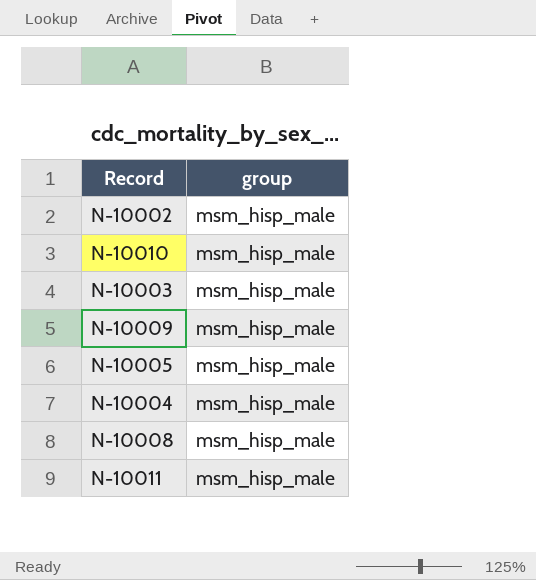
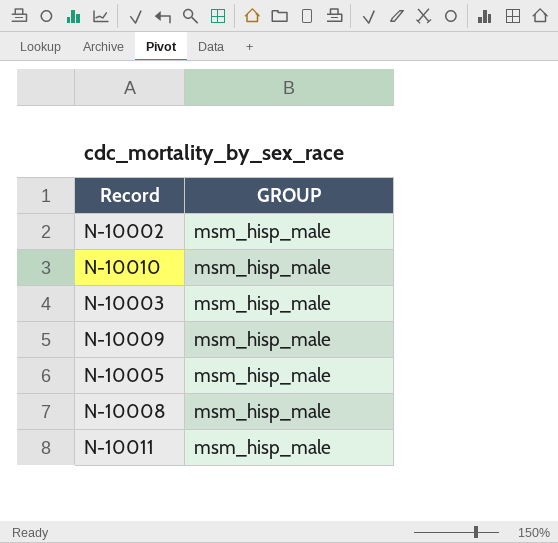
column name: group -> GROUP
row N-10004: msm_hisp_male -> none

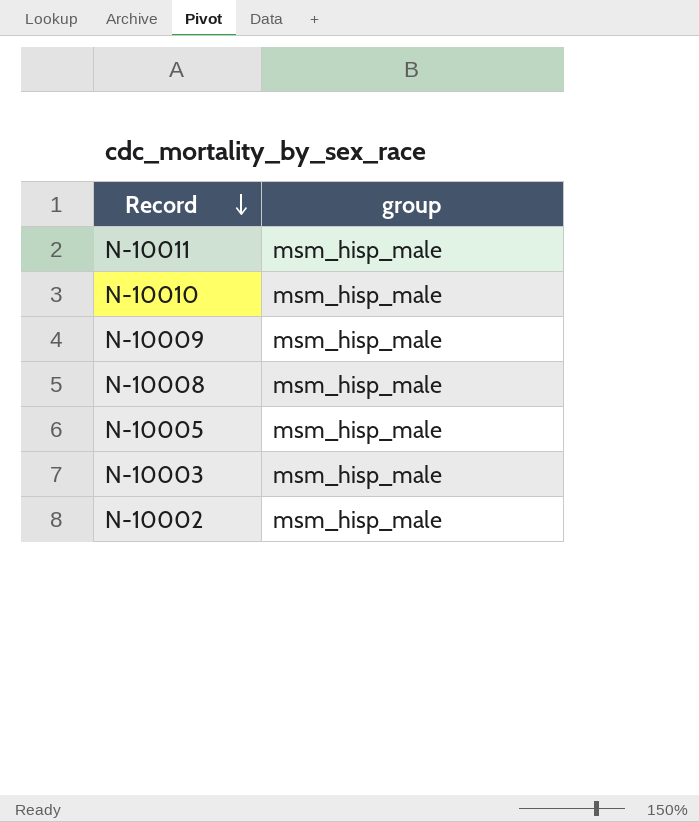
row order: none -> Record descending
column name: GROUP -> group

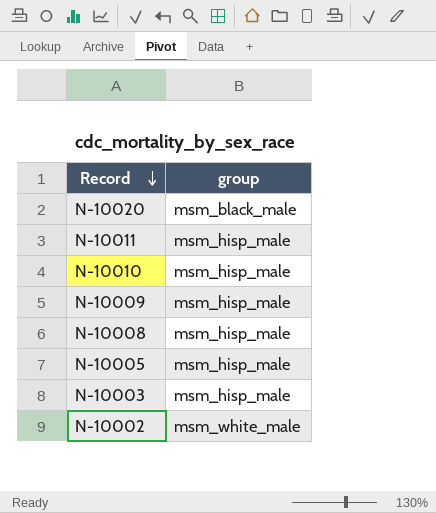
row N-10020: none -> msm_black_male
N-10002 | group: msm_hisp_male -> msm_white_male

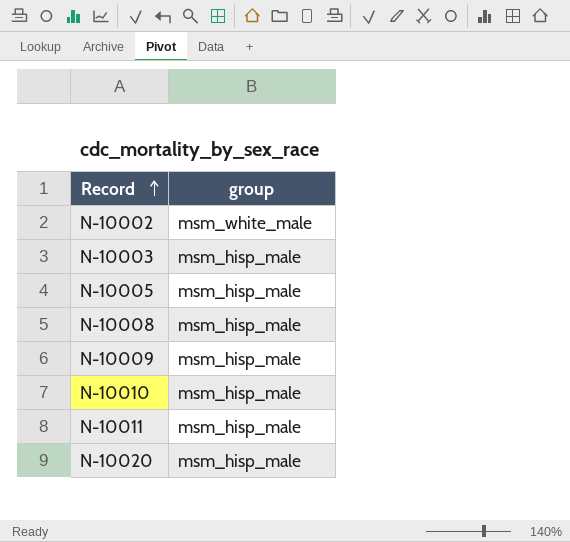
row order: Record descending -> Record ascending
N-10020 | group: msm_black_male -> msm_hisp_male

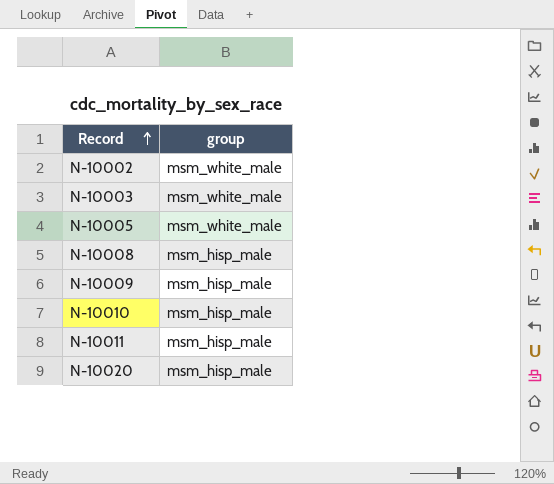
N-10003 | group: msm_hisp_male -> msm_white_male
N-10005 | group: msm_hisp_male -> msm_white_male

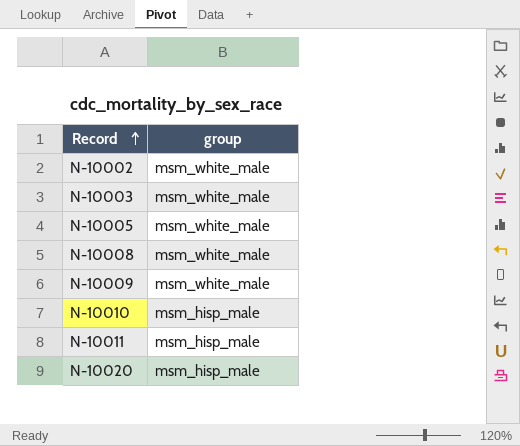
N-10008 | group: msm_hisp_male -> msm_white_male
N-10009 | group: msm_hisp_male -> msm_white_male

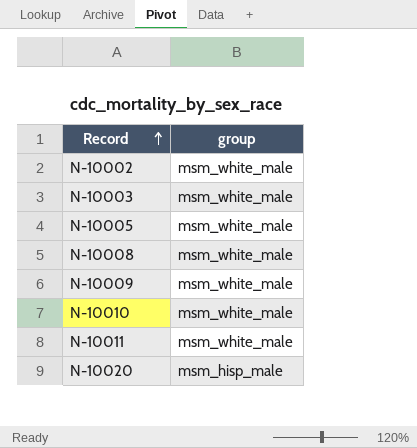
N-10010 | group: msm_hisp_male -> msm_white_male
N-10011 | group: msm_hisp_male -> msm_white_male

